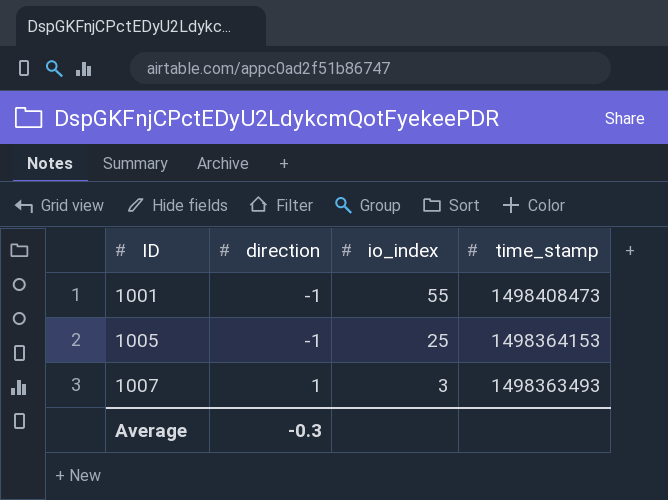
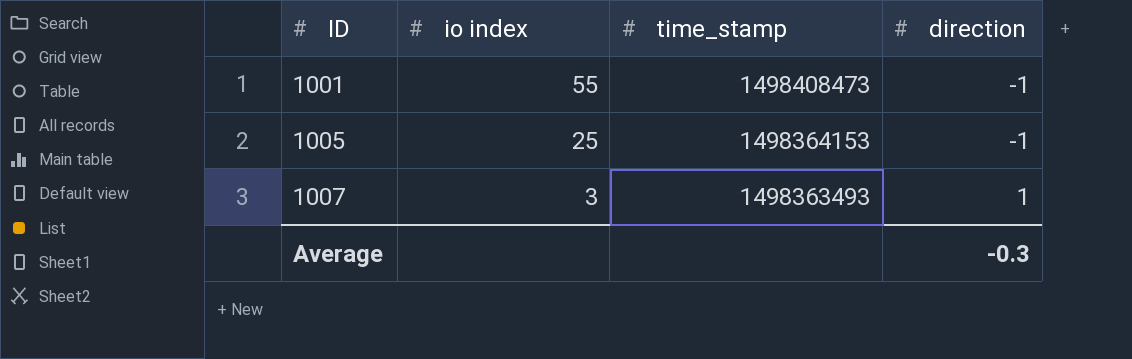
column name: io_index -> io index
column direction | position: 2 -> 4

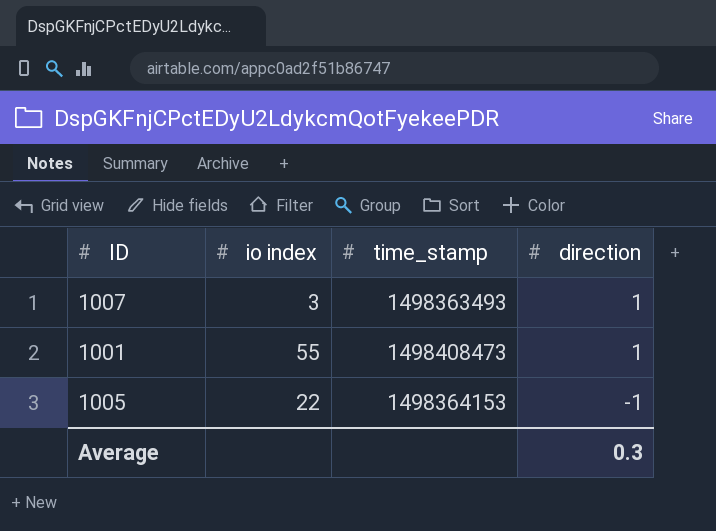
row order: ID ascending -> direction descending
1001 | direction: -1 -> 1
1005 | io index: 25 -> 22
Average | direction: -0.3 -> 0.3

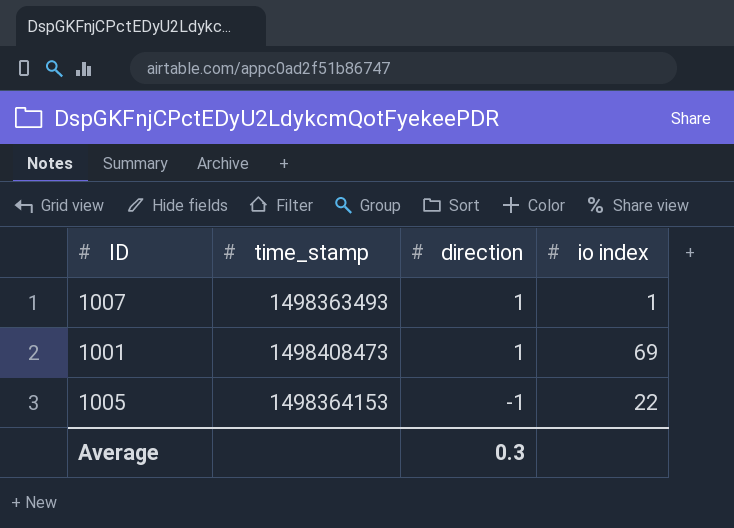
column io index | position: 2 -> 4
1007 | io index: 3 -> 1
1001 | io index: 55 -> 69

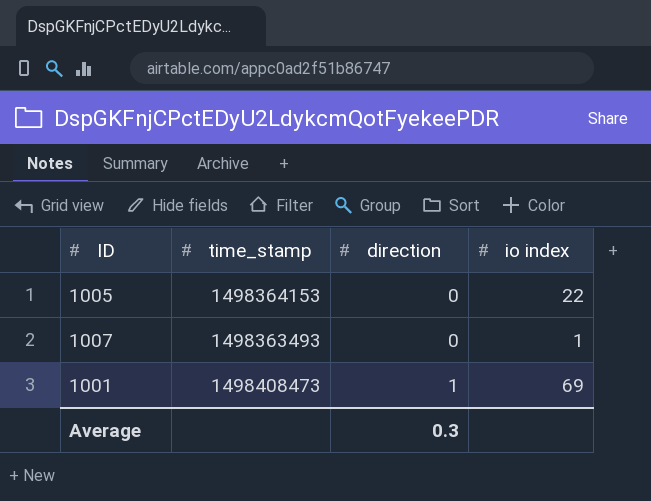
row order: direction descending -> direction ascending
1005 | direction: -1 -> 0
1007 | direction: 1 -> 0

